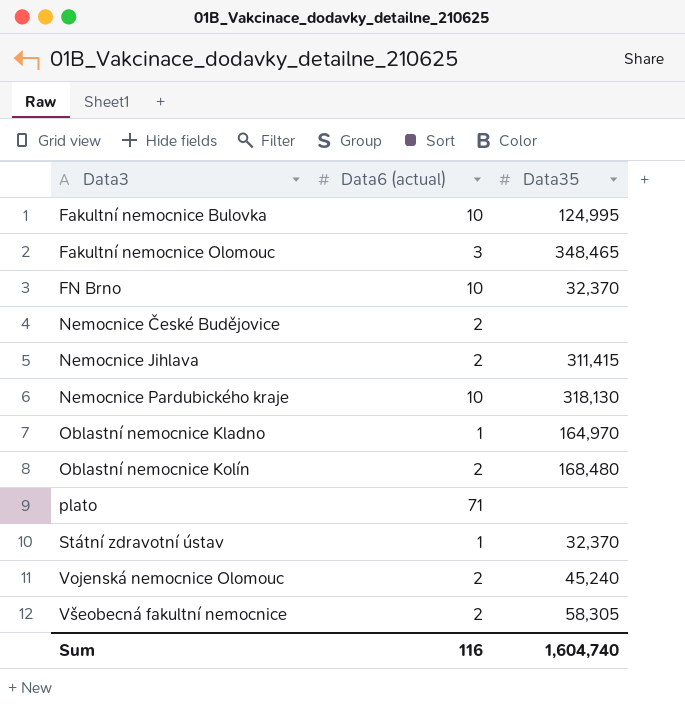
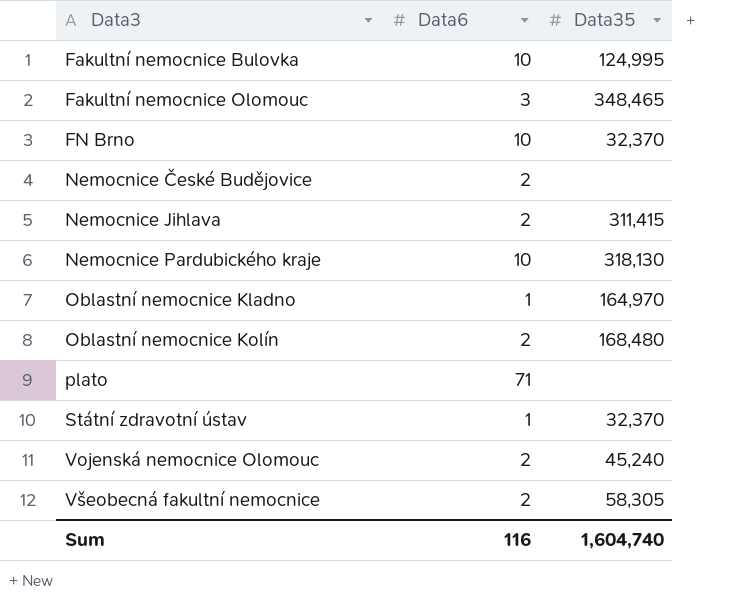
column name: Data6 (actual) -> Data6

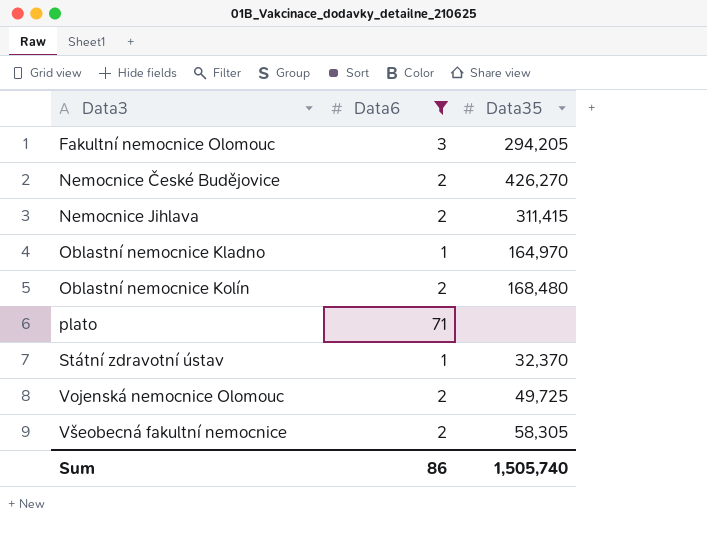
filter: none -> Data6 != 10
Fakultní nemocnice Olomouc | Data35: 348,465 -> 294,205
Nemocnice České Budějovice | Data35: none -> 426,270
Vojenská nemocnice Olomouc | Data35: 45,240 -> 49,725
Sum | Data6: 116 -> 86
Sum | Data35: 1,604,740 -> 1,505,740

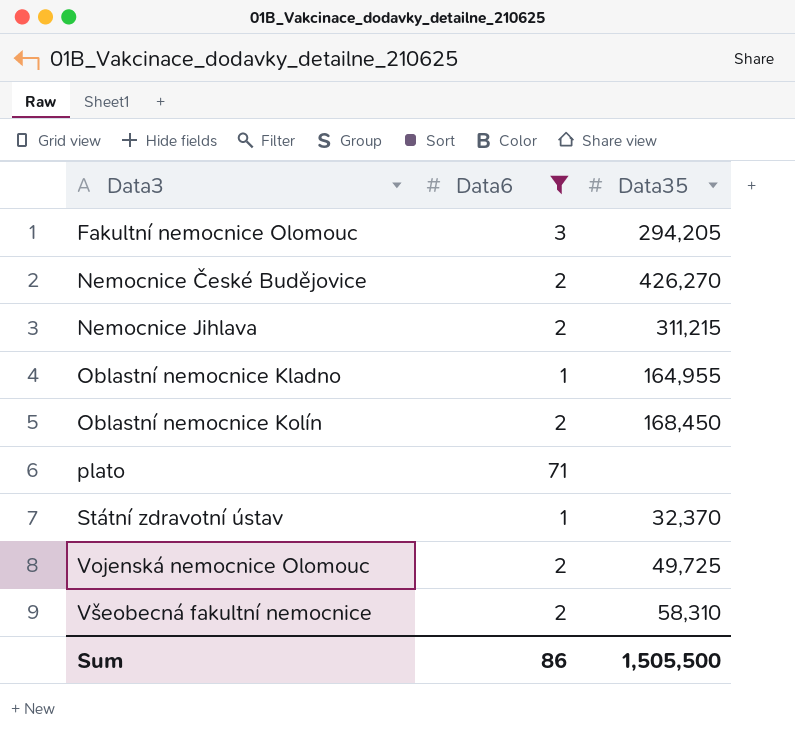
Nemocnice Jihlava | Data35: 311,415 -> 311,215
Oblastní nemocnice Kladno | Data35: 164,970 -> 164,955
Oblastní nemocnice Kolín | Data35: 168,480 -> 168,450
Všeobecná fakultní nemocnice | Data35: 58,305 -> 58,310
Sum | Data35: 1,505,740 -> 1,505,500

